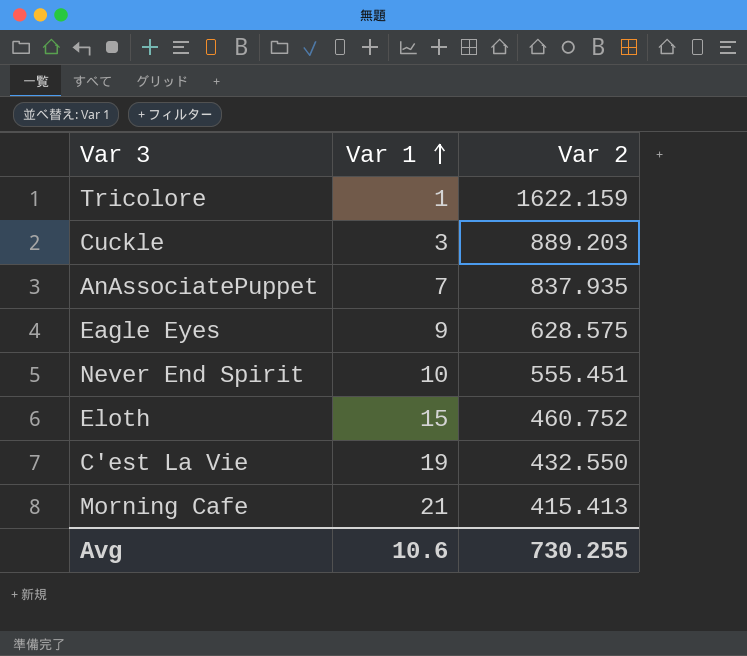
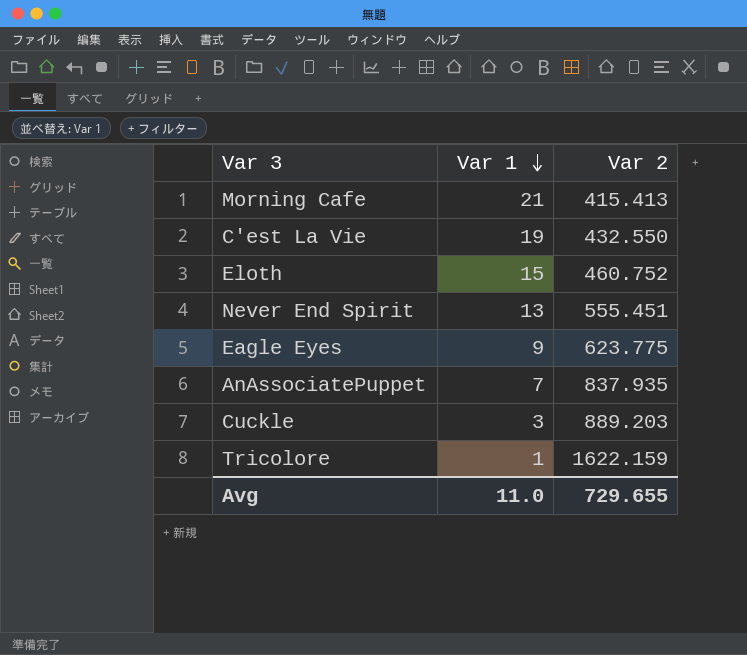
row order: Var 1 ascending -> Var 1 descending
Never End Spirit | Var 1: 10 -> 13
Eagle Eyes | Var 2: 628.575 -> 623.775
Avg | Var 1: 10.6 -> 11.0
Avg | Var 2: 730.255 -> 729.655

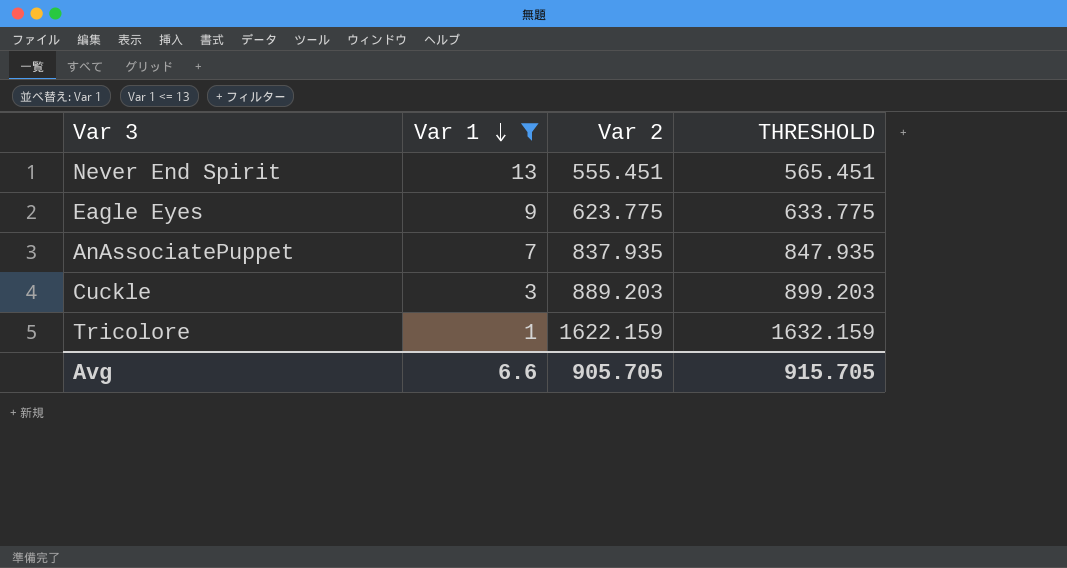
filter: none -> Var 1 <= 13
column THRESHOLD | formula: none -> [Var 2] + 10
Avg | Var 1: 11.0 -> 6.6
Avg | Var 2: 729.655 -> 905.705

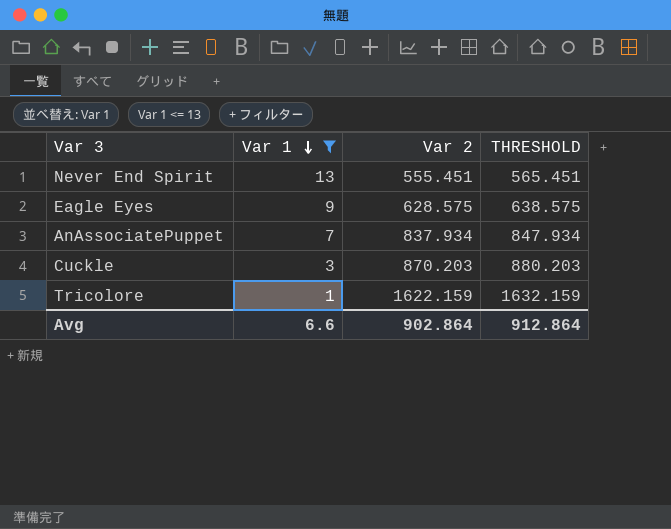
Eagle Eyes | Var 2: 623.775 -> 628.575
Eagle Eyes | THRESHOLD: 633.775 -> 638.575
AnAssociatePuppet | Var 2: 837.935 -> 837.934
AnAssociatePuppet | THRESHOLD: 847.935 -> 847.934
Cuckle | Var 2: 889.203 -> 870.203
Cuckle | THRESHOLD: 899.203 -> 880.203
Avg | Var 2: 905.705 -> 902.864
Avg | THRESHOLD: 915.705 -> 912.864

